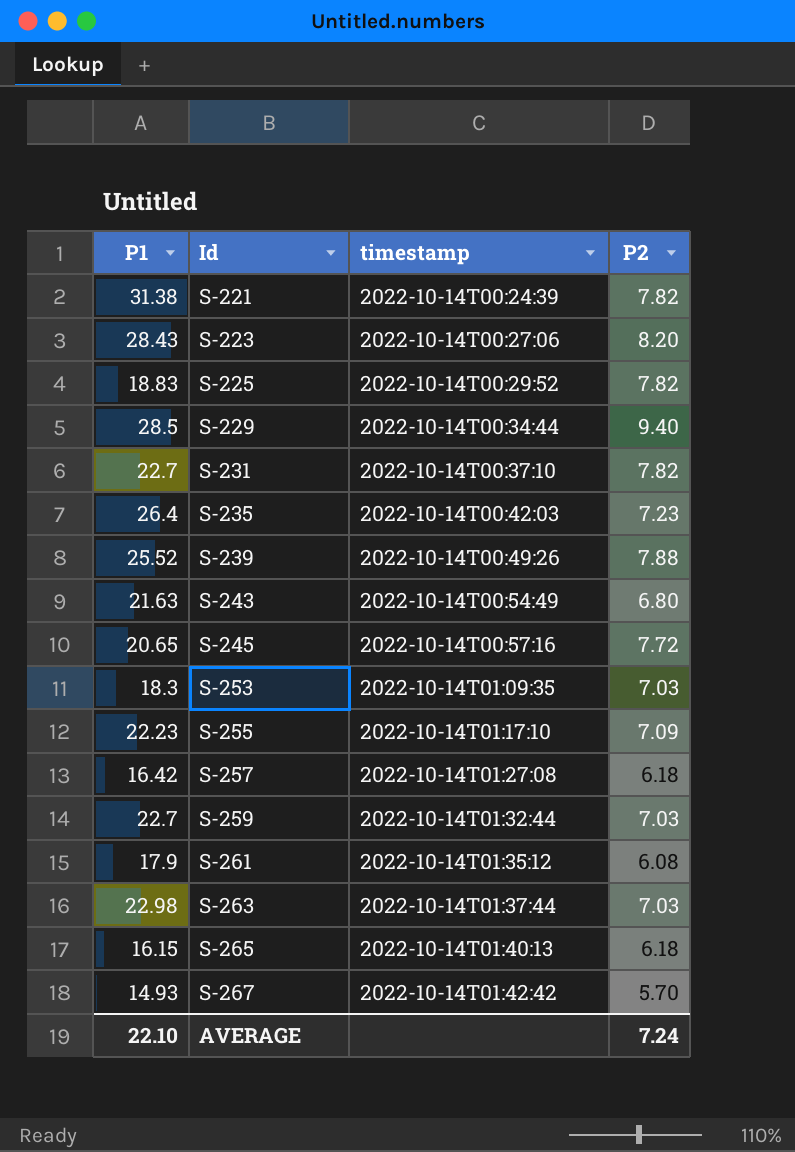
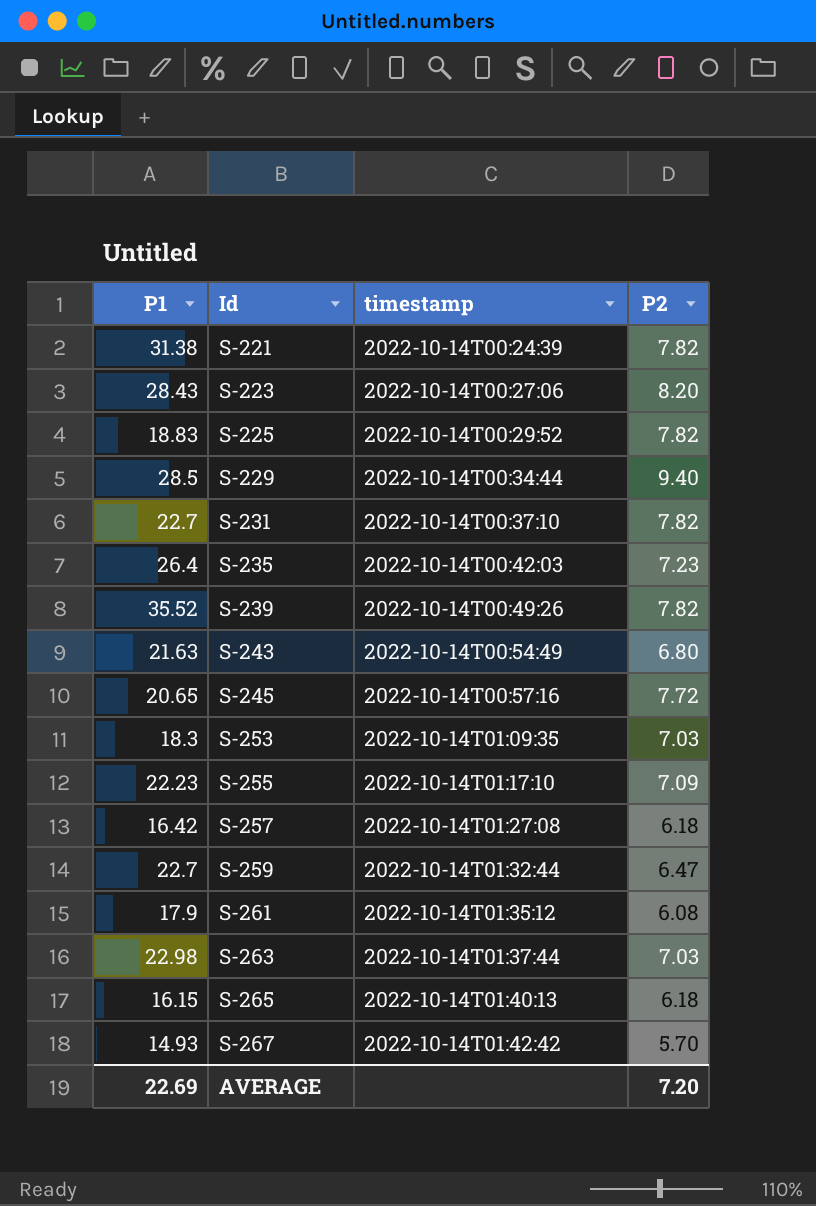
S-239 | P1: 25.52 -> 35.52
S-239 | P2: 7.88 -> 7.82
S-259 | P2: 7.03 -> 6.47
AVERAGE | P1: 22.10 -> 22.69
AVERAGE | P2: 7.24 -> 7.20

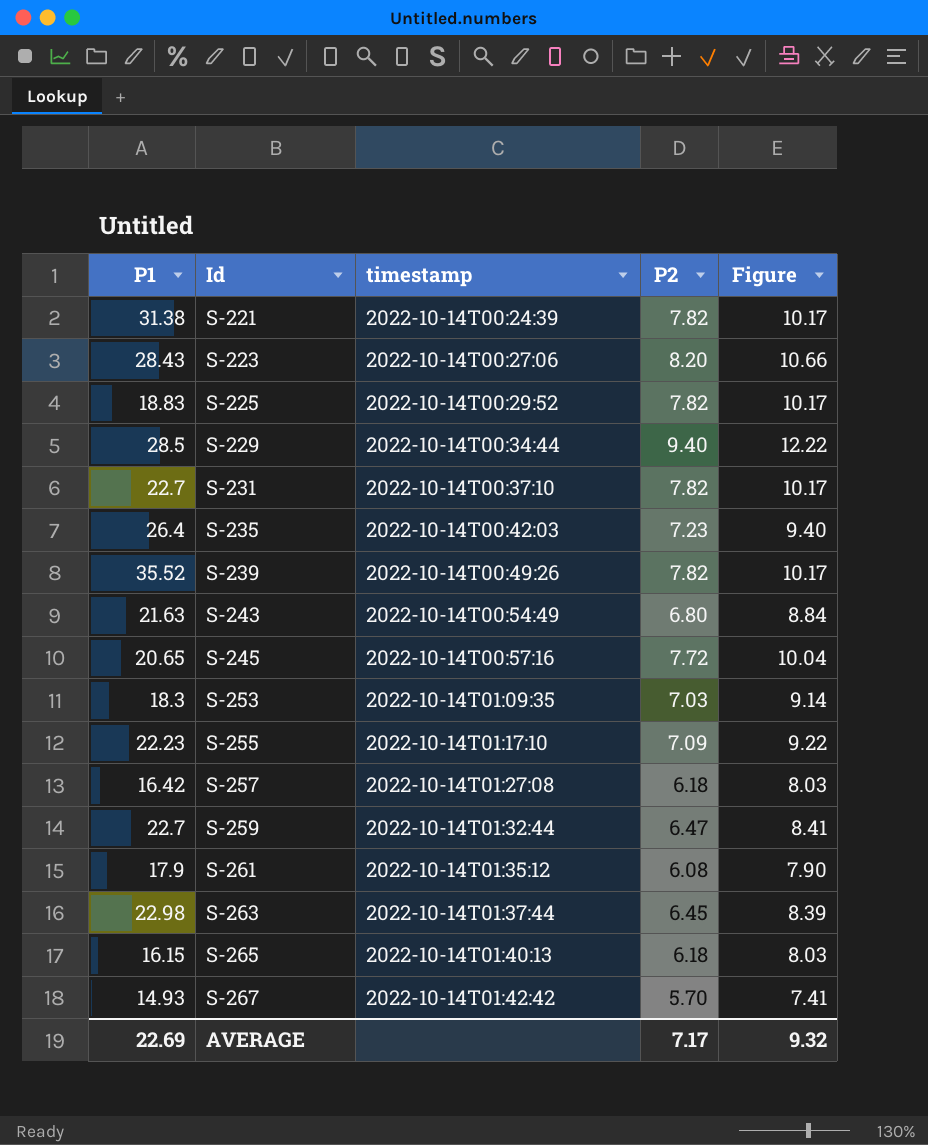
column Figure | formula: none -> [P2] * 1.3
S-263 | P2: 7.03 -> 6.45
AVERAGE | P2: 7.20 -> 7.17

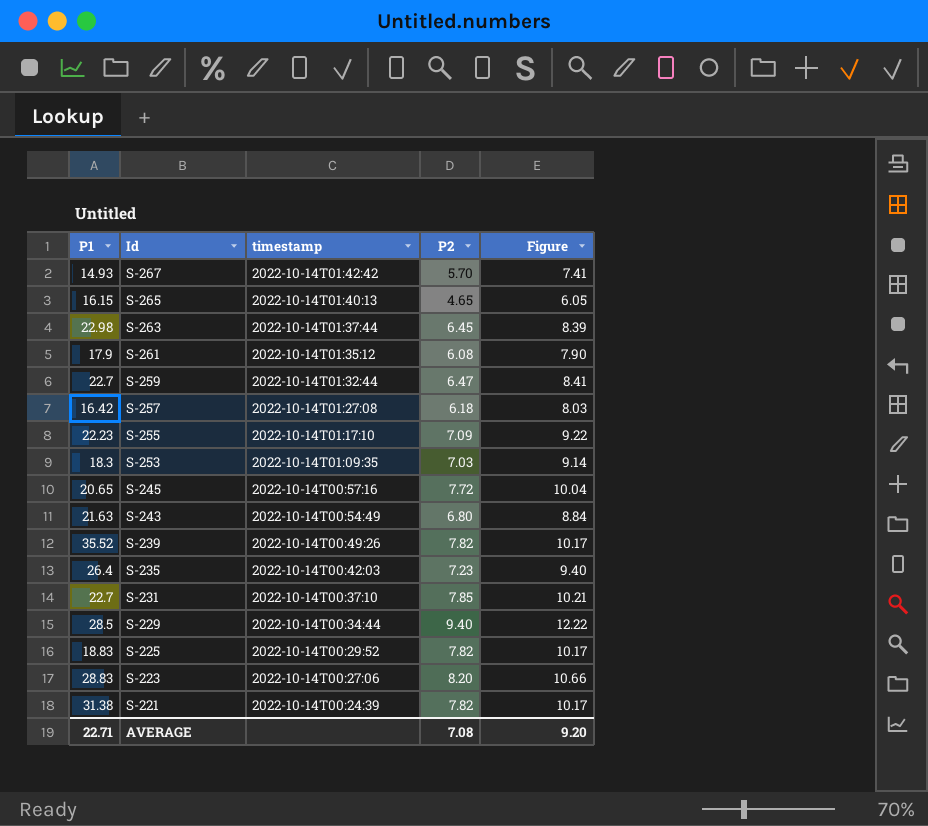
row order: Id ascending -> Id descending
S-265 | P2: 6.18 -> 4.65
S-265 | Figure: 8.03 -> 6.05
S-231 | P2: 7.82 -> 7.85
S-231 | Figure: 10.17 -> 10.21
S-223 | P1: 28.43 -> 28.83
AVERAGE | P1: 22.69 -> 22.71
AVERAGE | P2: 7.17 -> 7.08
AVERAGE | Figure: 9.32 -> 9.20

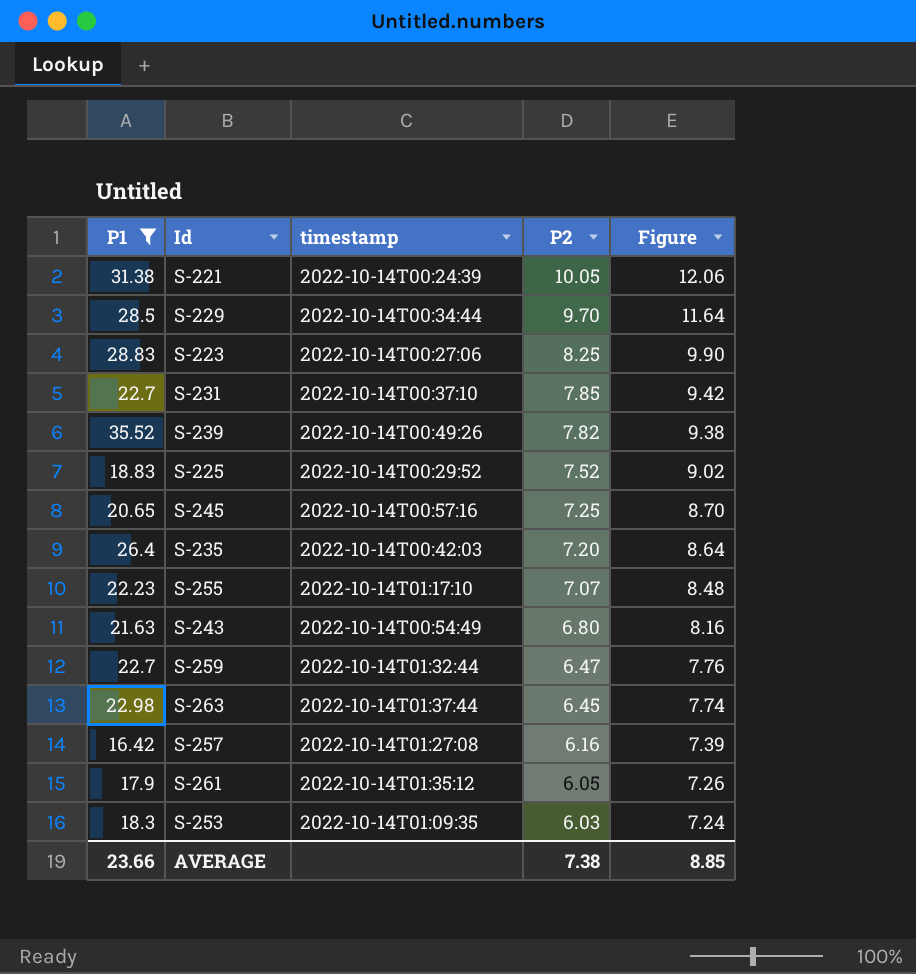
filter: none -> P1 >= 16.42
row order: Id descending -> P2 descending
column Figure | formula: [P2] * 1.3 -> [P2] * 1.2
S-221 | P2: 7.82 -> 10.05
S-229 | P2: 9.40 -> 9.70
S-223 | P2: 8.20 -> 8.25
S-225 | P2: 7.82 -> 7.52
S-245 | P2: 7.72 -> 7.25
S-235 | P2: 7.23 -> 7.20
S-255 | P2: 7.09 -> 7.07
S-257 | P2: 6.18 -> 6.16
S-261 | P2: 6.08 -> 6.05
S-253 | P2: 7.03 -> 6.03
AVERAGE | P1: 22.71 -> 23.66
AVERAGE | P2: 7.08 -> 7.38
AVERAGE | Figure: 9.20 -> 8.85

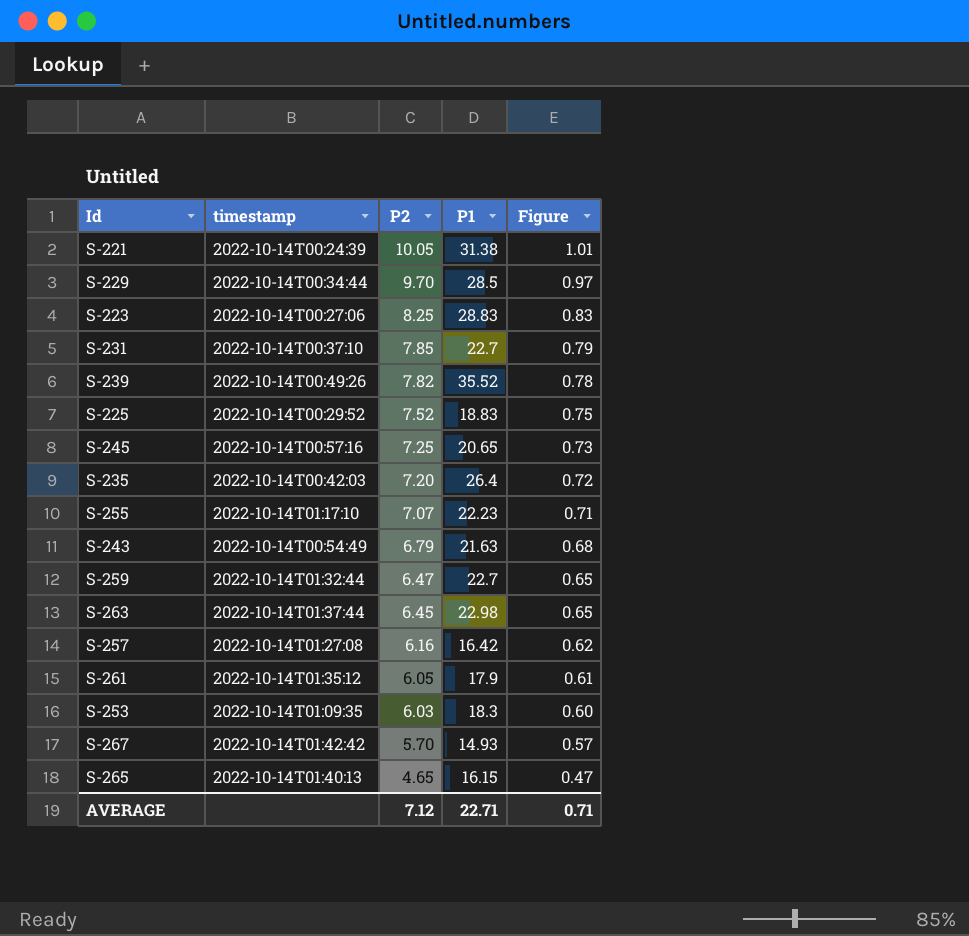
filter: P1 >= 16.42 -> none
column P1 | position: 1 -> 4
column Figure | formula: [P2] * 1.2 -> [P2] * 0.1
S-243 | P2: 6.80 -> 6.79
AVERAGE | P2: 7.38 -> 7.12
AVERAGE | P1: 23.66 -> 22.71
AVERAGE | Figure: 8.85 -> 0.71

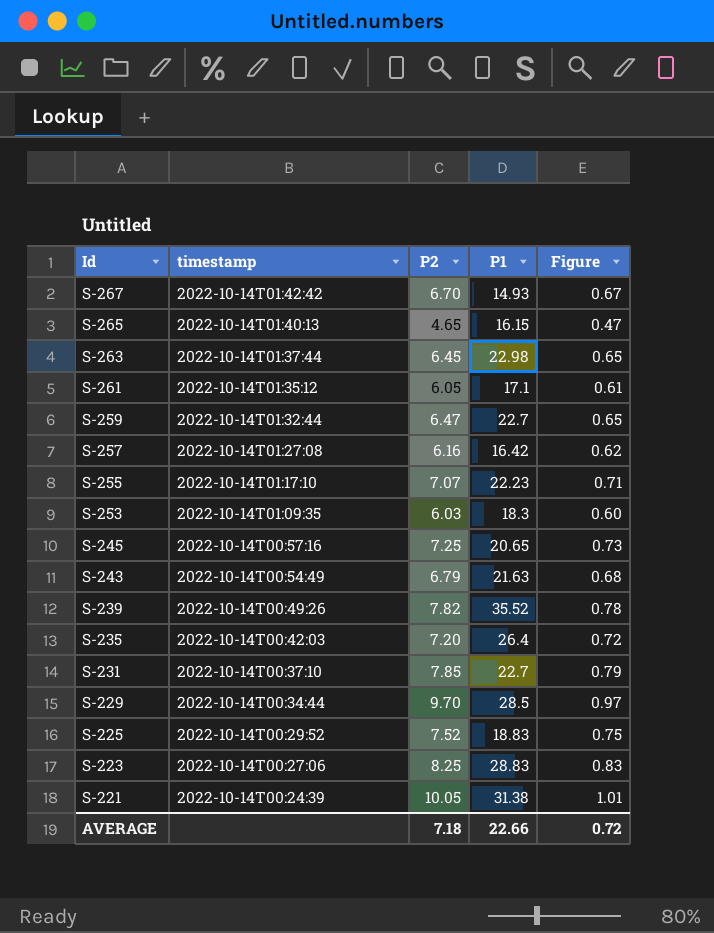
row order: P2 descending -> Id descending
S-267 | P2: 5.70 -> 6.70
S-267 | Figure: 0.57 -> 0.67
S-261 | P1: 17.9 -> 17.1
AVERAGE | P2: 7.12 -> 7.18
AVERAGE | P1: 22.71 -> 22.66
AVERAGE | Figure: 0.71 -> 0.72

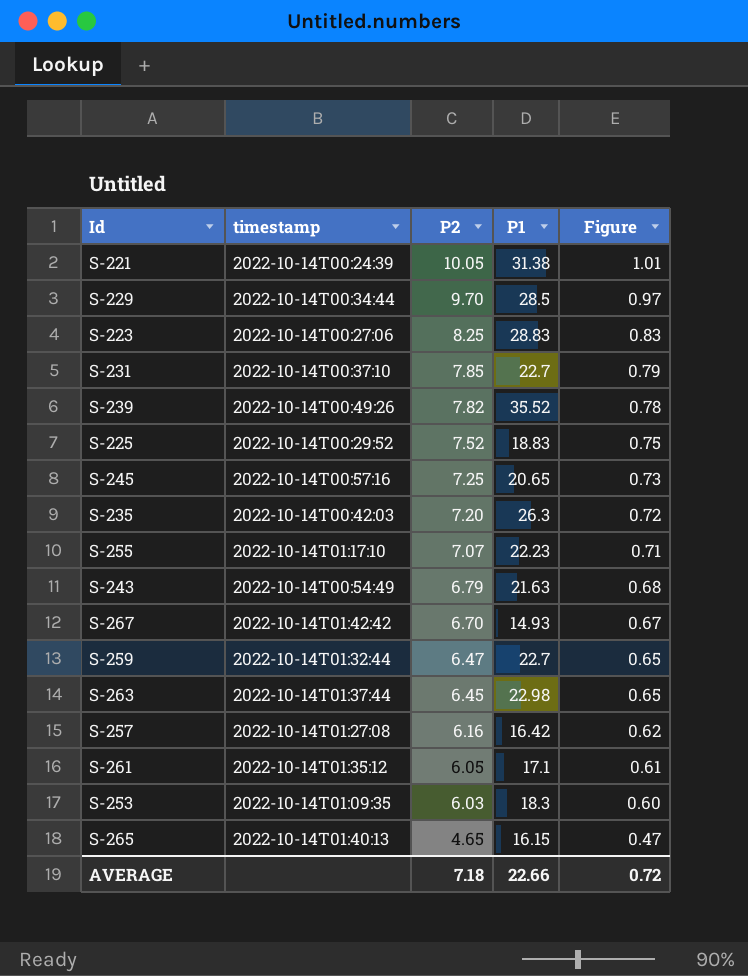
row order: Id descending -> P2 descending
S-235 | P1: 26.4 -> 26.3

